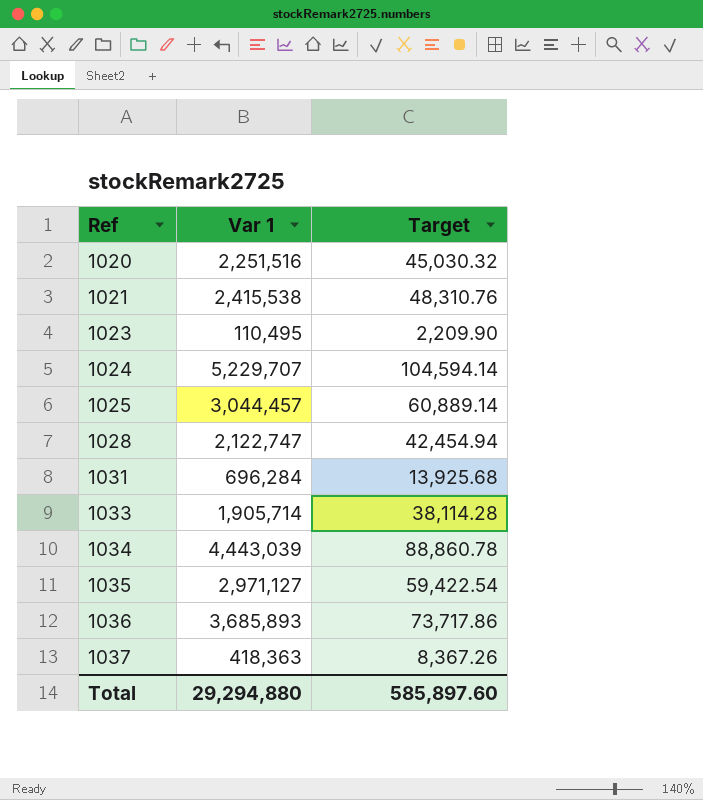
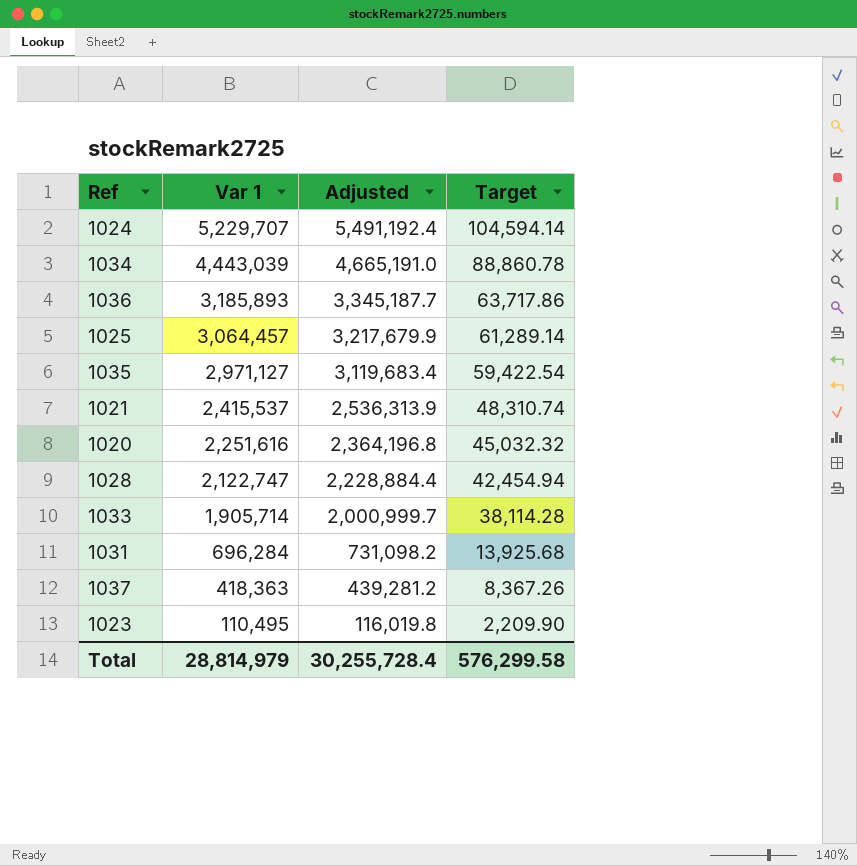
row order: Ref ascending -> Var 1 descending
column Adjusted | formula: none -> [Var 1] * 1.05
1036 | Var 1: 3,685,893 -> 3,185,893
1036 | Target: 73,717.86 -> 63,717.86
1025 | Var 1: 3,044,457 -> 3,064,457
1025 | Target: 60,889.14 -> 61,289.14
1021 | Var 1: 2,415,538 -> 2,415,537
1021 | Target: 48,310.76 -> 48,310.74
1020 | Var 1: 2,251,516 -> 2,251,616
1020 | Target: 45,030.32 -> 45,032.32
Total | Var 1: 29,294,880 -> 28,814,979
Total | Target: 585,897.60 -> 576,299.58

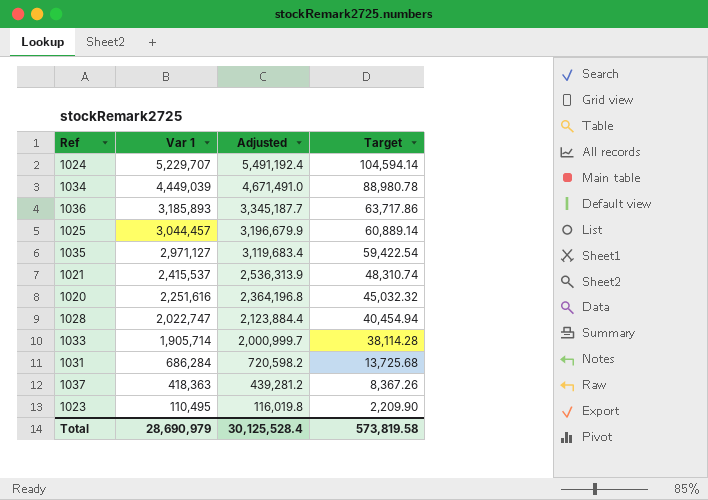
1034 | Var 1: 4,443,039 -> 4,449,039
1034 | Adjusted: 4,665,191.0 -> 4,671,491.0
1034 | Target: 88,860.78 -> 88,980.78
1025 | Var 1: 3,064,457 -> 3,044,457
1025 | Adjusted: 3,217,679.9 -> 3,196,679.9
1025 | Target: 61,289.14 -> 60,889.14
1028 | Var 1: 2,122,747 -> 2,022,747
1028 | Adjusted: 2,228,884.4 -> 2,123,884.4
1028 | Target: 42,454.94 -> 40,454.94
1031 | Var 1: 696,284 -> 686,284
1031 | Adjusted: 731,098.2 -> 720,598.2
1031 | Target: 13,925.68 -> 13,725.68
Total | Var 1: 28,814,979 -> 28,690,979
Total | Adjusted: 30,255,728.4 -> 30,125,528.4
Total | Target: 576,299.58 -> 573,819.58

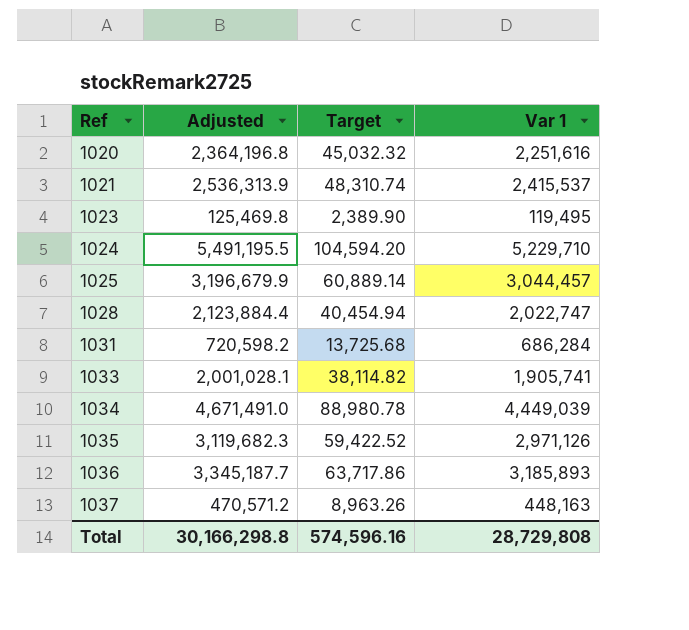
row order: Var 1 descending -> Ref ascending
column Var 1 | position: 2 -> 4
1023 | Adjusted: 116,019.8 -> 125,469.8
1023 | Target: 2,209.90 -> 2,389.90
1023 | Var 1: 110,495 -> 119,495
1024 | Adjusted: 5,491,192.4 -> 5,491,195.5
1024 | Target: 104,594.14 -> 104,594.20
1024 | Var 1: 5,229,707 -> 5,229,710
1033 | Adjusted: 2,000,999.7 -> 2,001,028.1
1033 | Target: 38,114.28 -> 38,114.82
1033 | Var 1: 1,905,714 -> 1,905,741
1035 | Adjusted: 3,119,683.4 -> 3,119,682.3
1035 | Target: 59,422.54 -> 59,422.52
1035 | Var 1: 2,971,127 -> 2,971,126
1037 | Adjusted: 439,281.2 -> 470,571.2
1037 | Target: 8,367.26 -> 8,963.26
1037 | Var 1: 418,363 -> 448,163
Total | Adjusted: 30,125,528.4 -> 30,166,298.8
Total | Target: 573,819.58 -> 574,596.16
Total | Var 1: 28,690,979 -> 28,729,808

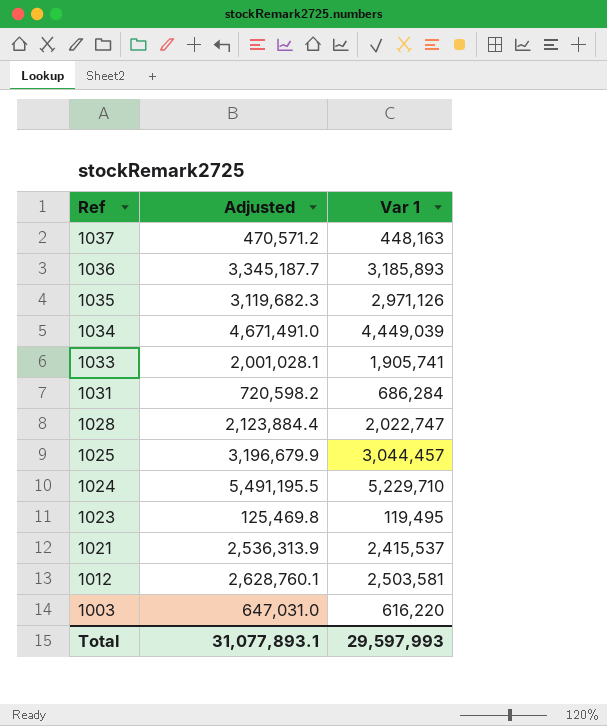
row order: Ref ascending -> Ref descending
column Target | formula: [Var 1] * 0.02 -> none
row 1020: 2,364,196.8 | 45,032.32 | 2,251,616 -> none
row 1012: none -> 2,628,760.1 | 2,503,581
row 1003: none -> 647,031.0 | 616,220
Total | Adjusted: 30,166,298.8 -> 31,077,893.1
Total | Var 1: 28,729,808 -> 29,597,993

